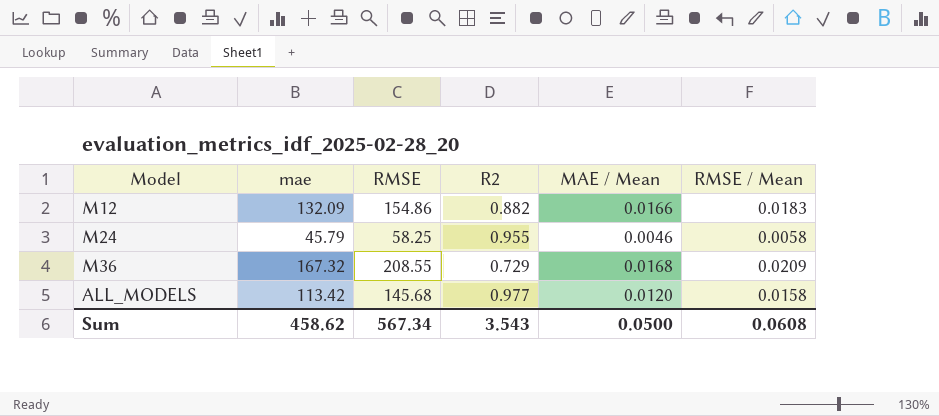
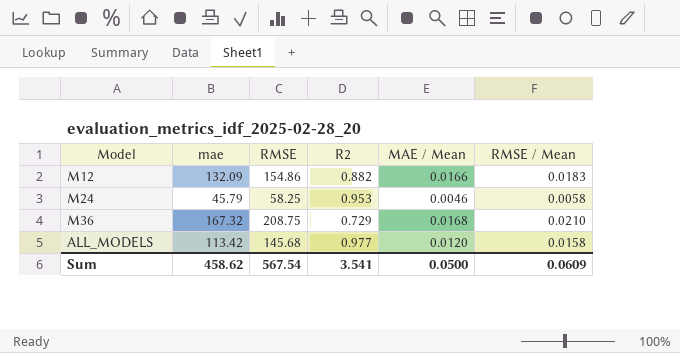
M24 | R2: 0.955 -> 0.953
M36 | RMSE: 208.55 -> 208.75
M36 | RMSE / Mean: 0.0209 -> 0.0210
Sum | RMSE: 567.34 -> 567.54
Sum | R2: 3.543 -> 3.541
Sum | RMSE / Mean: 0.0608 -> 0.0609

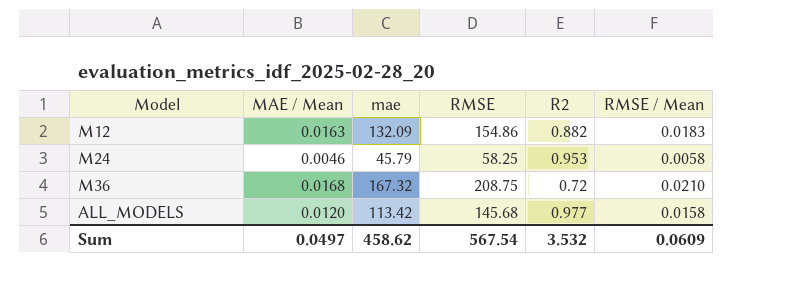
column MAE / Mean | position: 5 -> 2
M12 | MAE / Mean: 0.0166 -> 0.0163
M36 | R2: 0.729 -> 0.72
Sum | MAE / Mean: 0.0500 -> 0.0497
Sum | R2: 3.541 -> 3.532

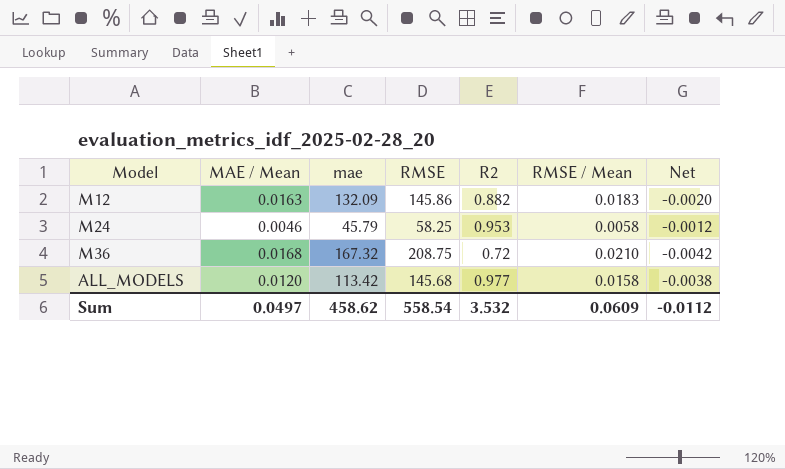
column Net | formula: none -> [MAE / Mean] - [RMSE / Mean]
M12 | RMSE: 154.86 -> 145.86
Sum | RMSE: 567.54 -> 558.54

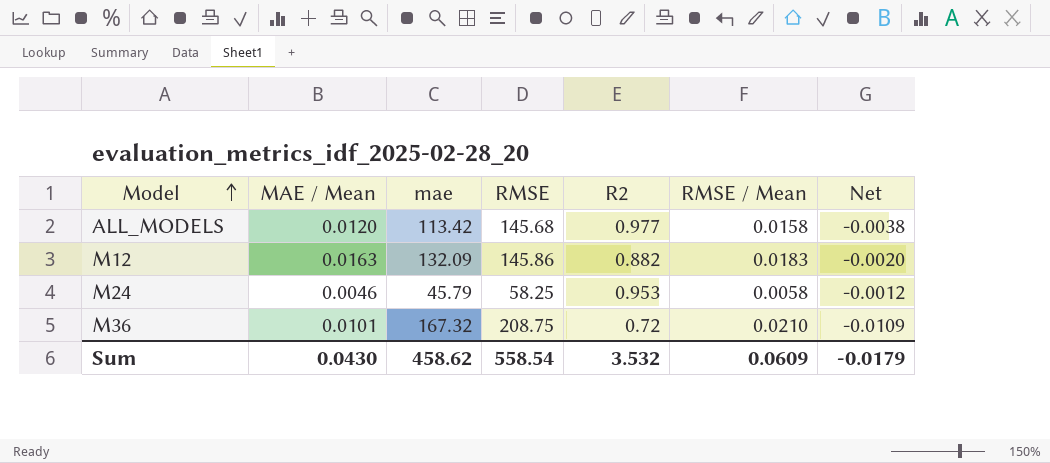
row order: none -> Model ascending
M36 | MAE / Mean: 0.0168 -> 0.0101
M36 | Net: -0.0042 -> -0.0109
Sum | MAE / Mean: 0.0497 -> 0.0430
Sum | Net: -0.0112 -> -0.0179

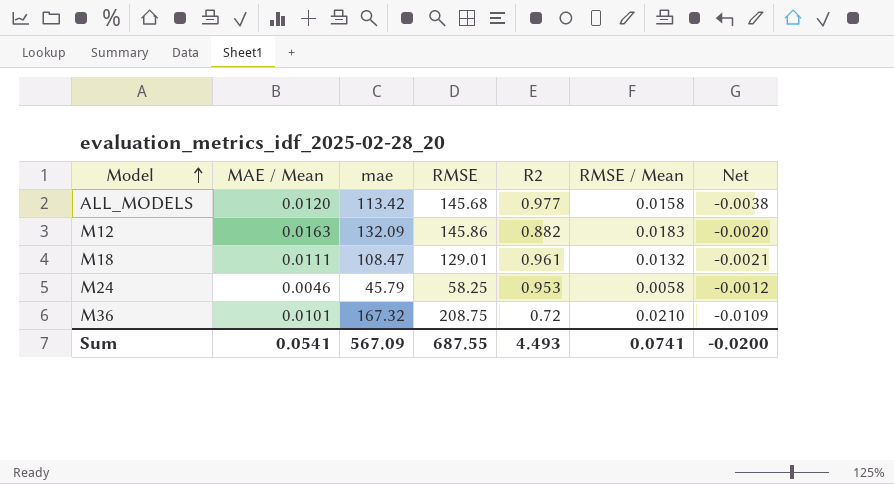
row M18: none -> 0.0111 | 108.47 | 129.01 | 0.961 | 0.0132 | -0.0021
Sum | MAE / Mean: 0.0430 -> 0.0541
Sum | mae: 458.62 -> 567.09
Sum | RMSE: 558.54 -> 687.55
Sum | R2: 3.532 -> 4.493
Sum | RMSE / Mean: 0.0609 -> 0.0741
Sum | Net: -0.0179 -> -0.0200

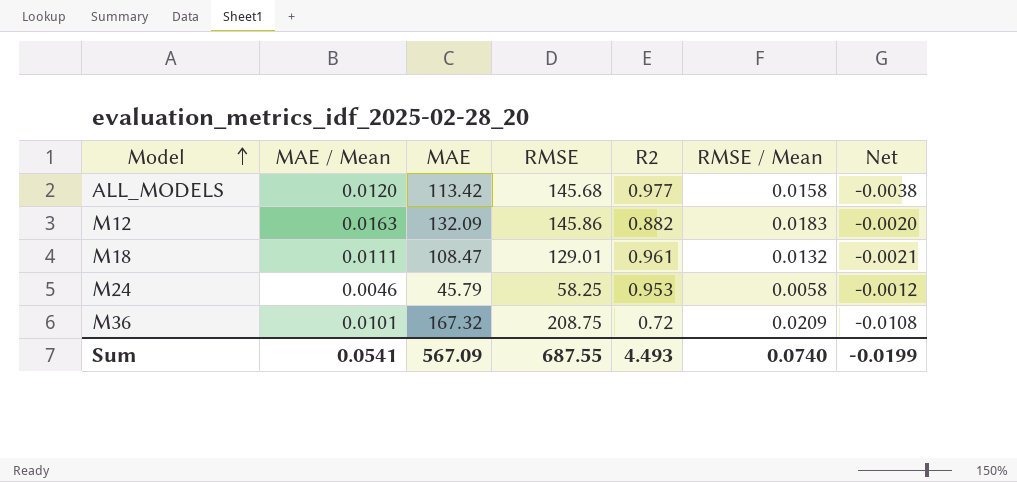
column name: mae -> MAE
M36 | RMSE / Mean: 0.0210 -> 0.0209
M36 | Net: -0.0109 -> -0.0108
Sum | RMSE / Mean: 0.0741 -> 0.0740
Sum | Net: -0.0200 -> -0.0199

